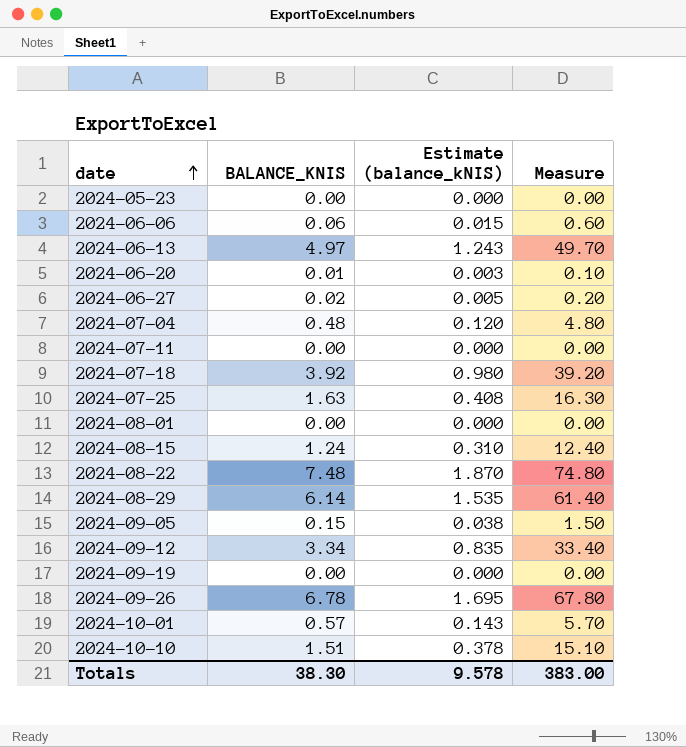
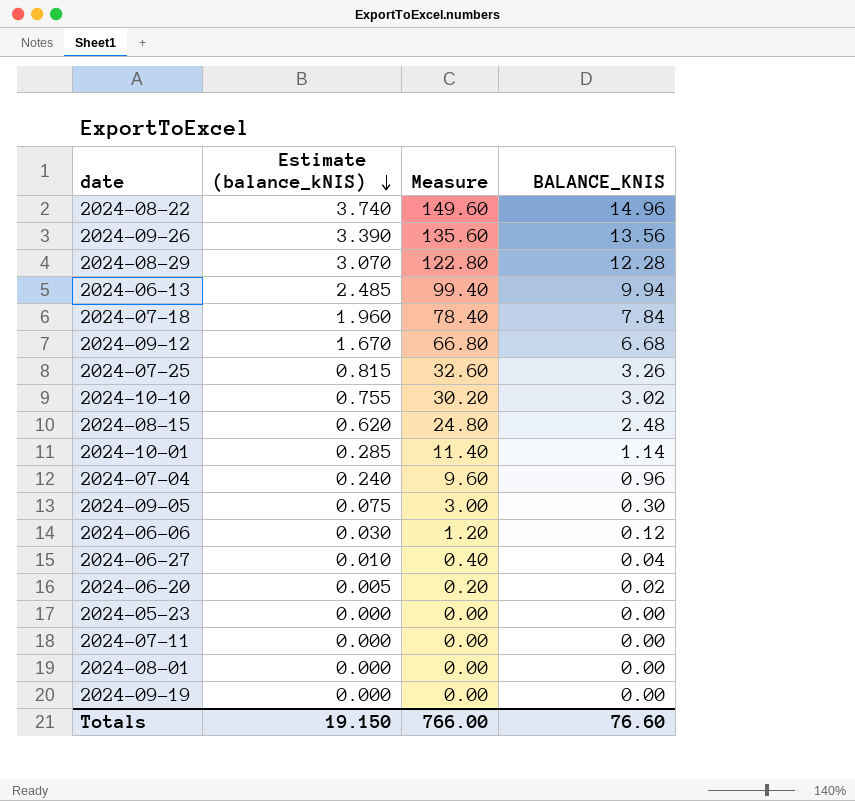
row order: date ascending -> Estimate (balance_kNIS) descending
column BALANCE_KNIS | position: 2 -> 4
2024-08-22 | Estimate (balance_kNIS): 1.870 -> 3.740
2024-08-22 | Measure: 74.80 -> 149.60
2024-08-22 | BALANCE_KNIS: 7.48 -> 14.96
2024-09-26 | Estimate (balance_kNIS): 1.695 -> 3.390
2024-09-26 | Measure: 67.80 -> 135.60
2024-09-26 | BALANCE_KNIS: 6.78 -> 13.56
2024-08-29 | Estimate (balance_kNIS): 1.535 -> 3.070
2024-08-29 | Measure: 61.40 -> 122.80
2024-08-29 | BALANCE_KNIS: 6.14 -> 12.28
2024-06-13 | Estimate (balance_kNIS): 1.243 -> 2.485
2024-06-13 | Measure: 49.70 -> 99.40
2024-06-13 | BALANCE_KNIS: 4.97 -> 9.94
2024-07-18 | Estimate (balance_kNIS): 0.980 -> 1.960
2024-07-18 | Measure: 39.20 -> 78.40
2024-07-18 | BALANCE_KNIS: 3.92 -> 7.84
2024-09-12 | Estimate (balance_kNIS): 0.835 -> 1.670
2024-09-12 | Measure: 33.40 -> 66.80
2024-09-12 | BALANCE_KNIS: 3.34 -> 6.68
2024-07-25 | Estimate (balance_kNIS): 0.408 -> 0.815
2024-07-25 | Measure: 16.30 -> 32.60
2024-07-25 | BALANCE_KNIS: 1.63 -> 3.26
2024-10-10 | Estimate (balance_kNIS): 0.378 -> 0.755
2024-10-10 | Measure: 15.10 -> 30.20
2024-10-10 | BALANCE_KNIS: 1.51 -> 3.02
2024-08-15 | Estimate (balance_kNIS): 0.310 -> 0.620
2024-08-15 | Measure: 12.40 -> 24.80
2024-08-15 | BALANCE_KNIS: 1.24 -> 2.48
2024-10-01 | Estimate (balance_kNIS): 0.143 -> 0.285
2024-10-01 | Measure: 5.70 -> 11.40
2024-10-01 | BALANCE_KNIS: 0.57 -> 1.14
2024-07-04 | Estimate (balance_kNIS): 0.120 -> 0.240
2024-07-04 | Measure: 4.80 -> 9.60
2024-07-04 | BALANCE_KNIS: 0.48 -> 0.96
2024-09-05 | Estimate (balance_kNIS): 0.038 -> 0.075
2024-09-05 | Measure: 1.50 -> 3.00
2024-09-05 | BALANCE_KNIS: 0.15 -> 0.30
2024-06-06 | Estimate (balance_kNIS): 0.015 -> 0.030
2024-06-06 | Measure: 0.60 -> 1.20
2024-06-06 | BALANCE_KNIS: 0.06 -> 0.12
2024-06-27 | Estimate (balance_kNIS): 0.005 -> 0.010
2024-06-27 | Measure: 0.20 -> 0.40
2024-06-27 | BALANCE_KNIS: 0.02 -> 0.04
2024-06-20 | Estimate (balance_kNIS): 0.003 -> 0.005
2024-06-20 | Measure: 0.10 -> 0.20
2024-06-20 | BALANCE_KNIS: 0.01 -> 0.02
Totals | Estimate (balance_kNIS): 9.578 -> 19.150
Totals | Measure: 383.00 -> 766.00
Totals | BALANCE_KNIS: 38.30 -> 76.60

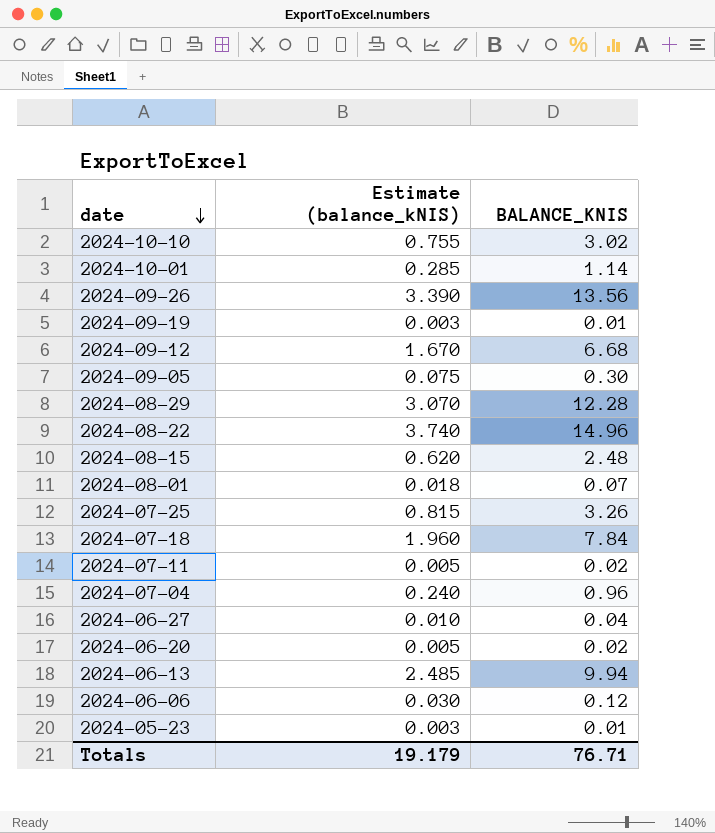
row order: Estimate (balance_kNIS) descending -> date descending
column Measure | formula: [BALANCE_KNIS] * 10 -> none
2024-09-19 | Estimate (balance_kNIS): 0.000 -> 0.003
2024-09-19 | BALANCE_KNIS: 0.00 -> 0.01
2024-08-01 | Estimate (balance_kNIS): 0.000 -> 0.018
2024-08-01 | BALANCE_KNIS: 0.00 -> 0.07
2024-07-11 | Estimate (balance_kNIS): 0.000 -> 0.005
2024-07-11 | BALANCE_KNIS: 0.00 -> 0.02
2024-05-23 | Estimate (balance_kNIS): 0.000 -> 0.003
2024-05-23 | BALANCE_KNIS: 0.00 -> 0.01
Totals | Estimate (balance_kNIS): 19.150 -> 19.179
Totals | BALANCE_KNIS: 76.60 -> 76.71

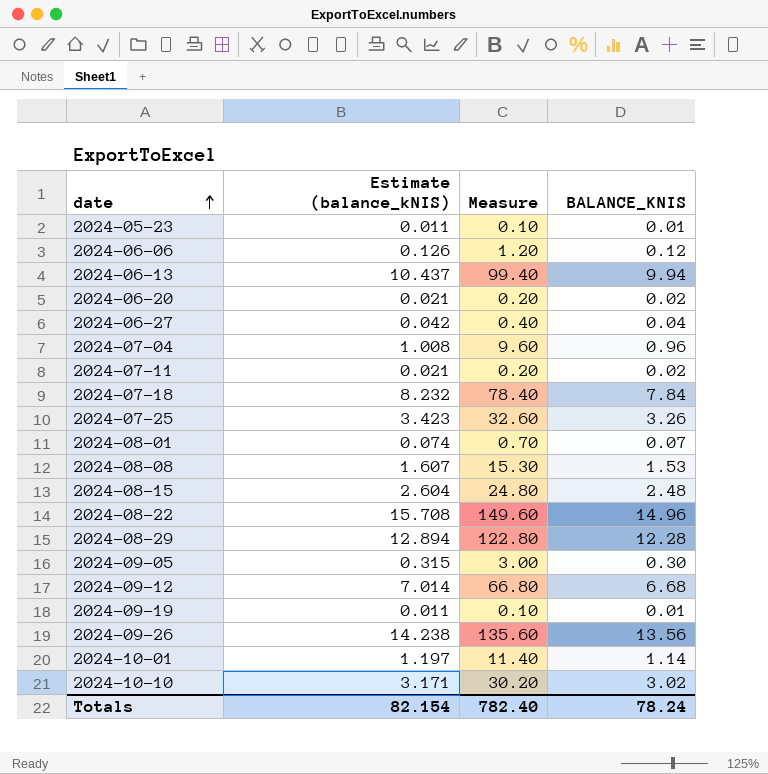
row order: date descending -> date ascending
column Estimate (balance_kNIS) | formula: [BALANCE_KNIS] * 0.25 -> [BALANCE_KNIS] * 1.05
column Measure | formula: none -> [BALANCE_KNIS] * 10
row 2024-08-08: none -> 1.607 | 15.30 | 1.53
Totals | Estimate (balance_kNIS): 19.179 -> 82.154
Totals | BALANCE_KNIS: 76.71 -> 78.24

